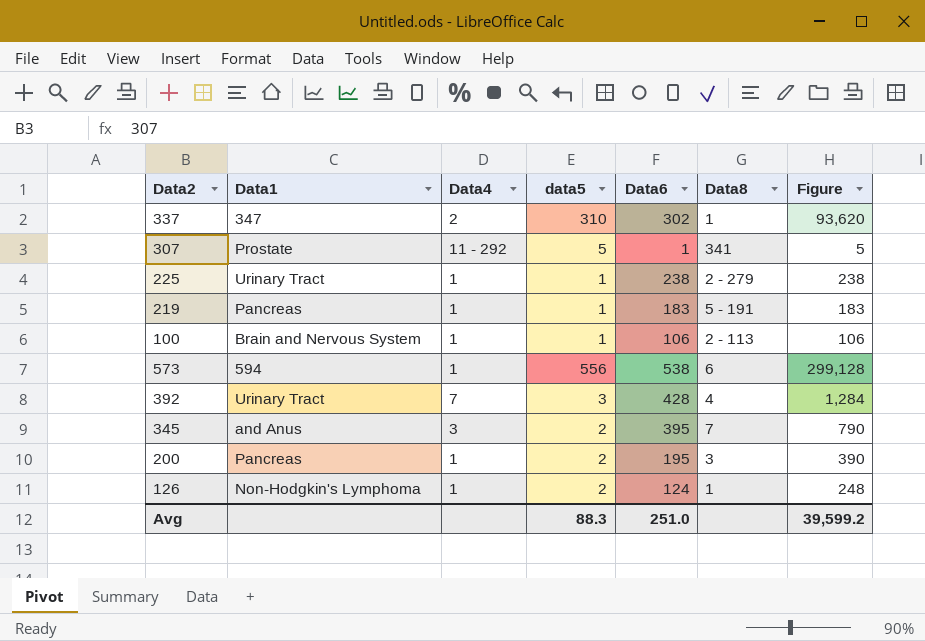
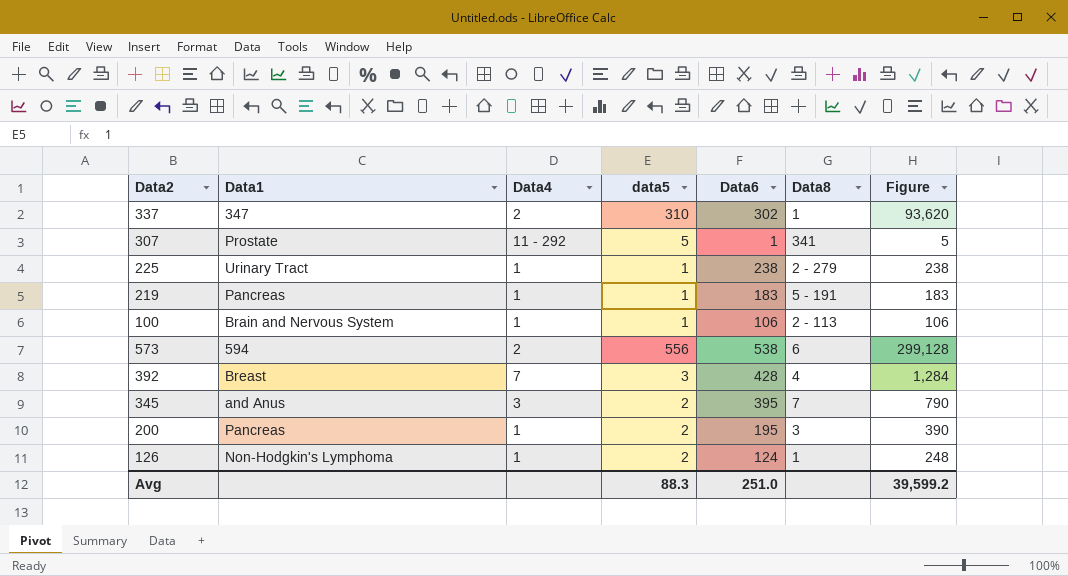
573 | Data4: 1 -> 2
392 | Data1: Urinary Tract -> Breast

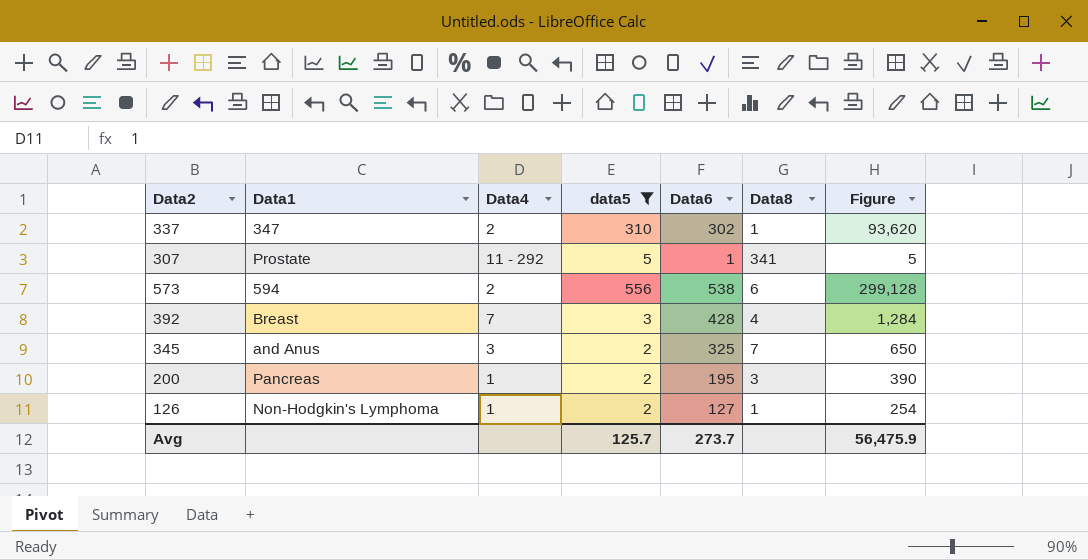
filter: none -> data5 != 1
345 | Data6: 395 -> 325
345 | Figure: 790 -> 650
126 | Data6: 124 -> 127
126 | Figure: 248 -> 254
Avg | data5: 88.3 -> 125.7
Avg | Data6: 251.0 -> 273.7
Avg | Figure: 39,599.2 -> 56,475.9

